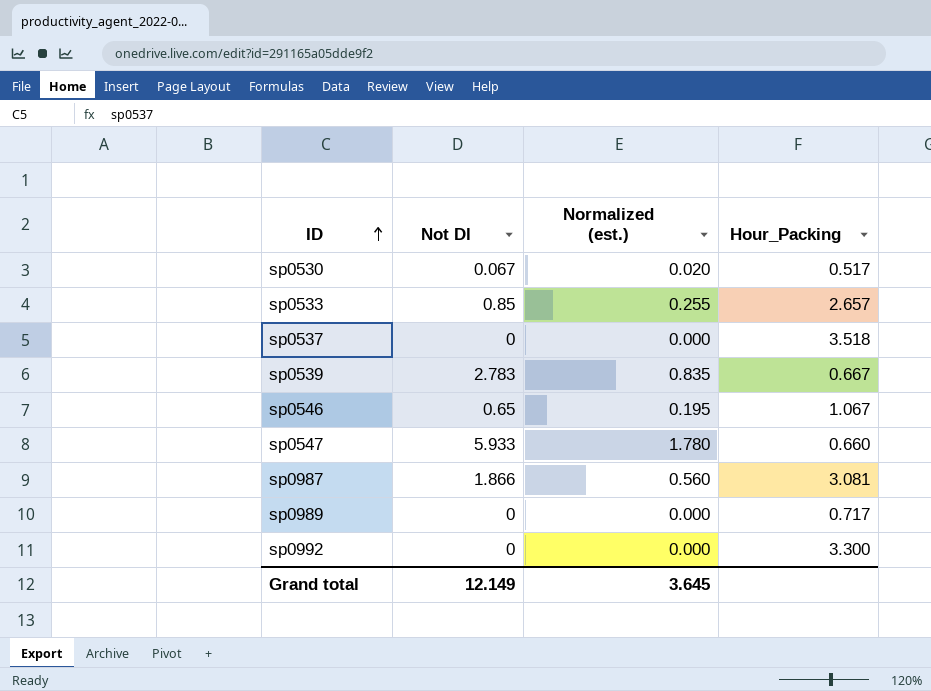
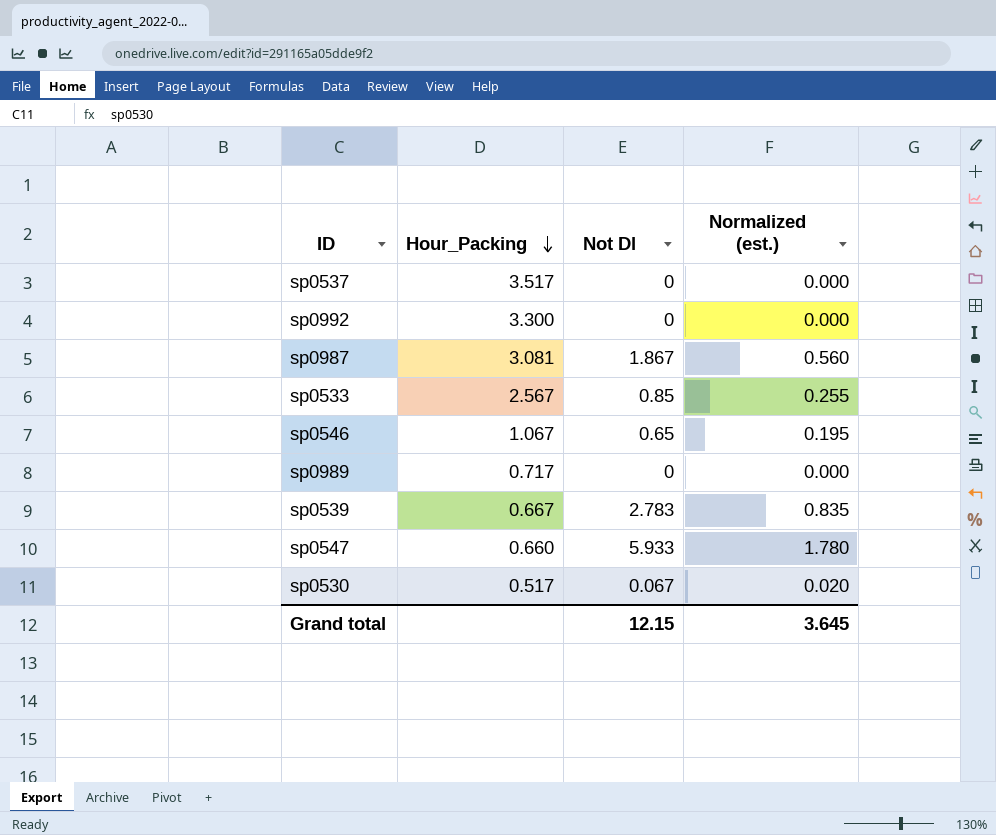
row order: ID ascending -> Hour_Packing descending
column Hour_Packing | position: 4 -> 2
sp0537 | Hour_Packing: 3.518 -> 3.517
sp0987 | Not Dl: 1.866 -> 1.867
sp0533 | Hour_Packing: 2.657 -> 2.567
Grand total | Not Dl: 12.149 -> 12.15

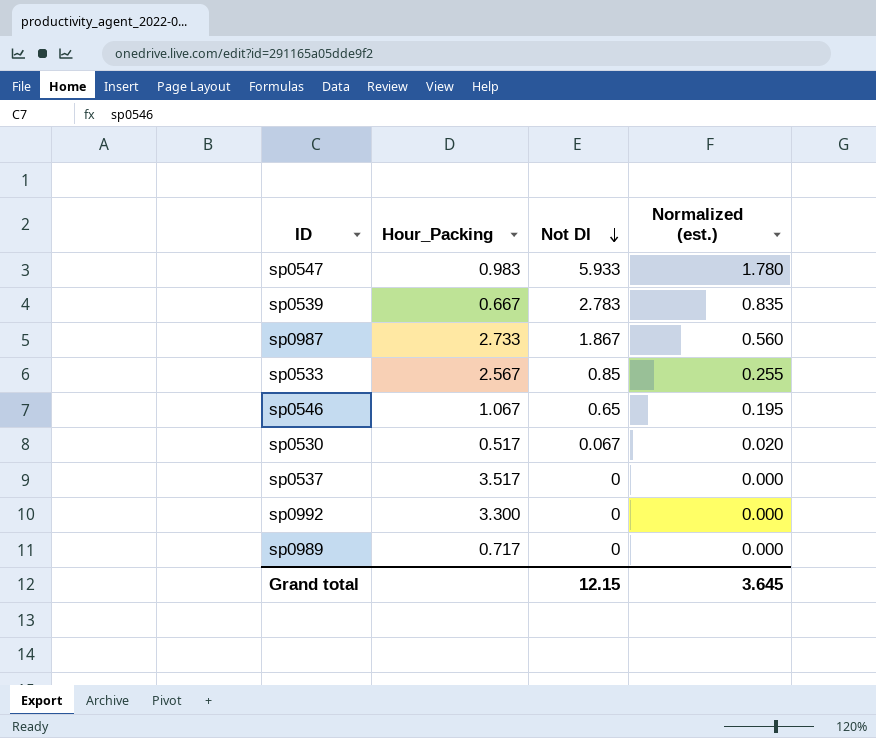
row order: Hour_Packing descending -> Not Dl descending
sp0547 | Hour_Packing: 0.660 -> 0.983
sp0987 | Hour_Packing: 3.081 -> 2.733

